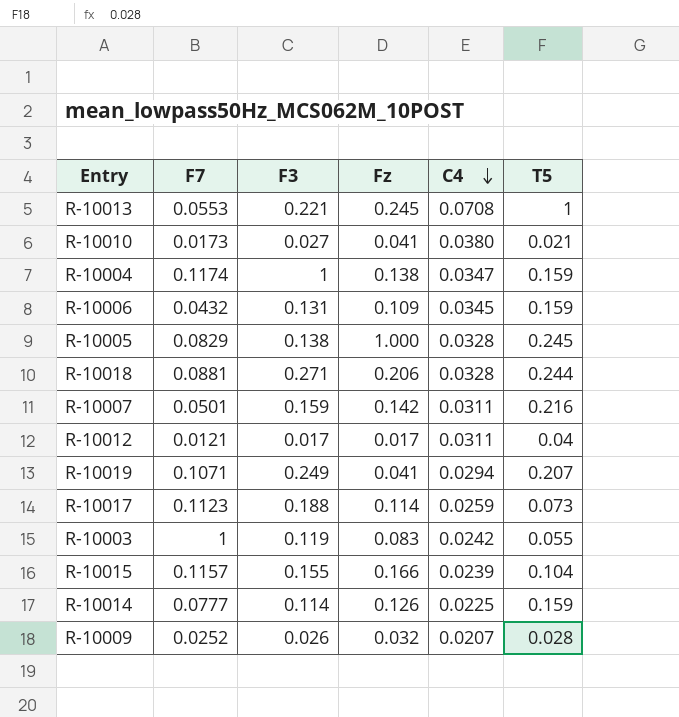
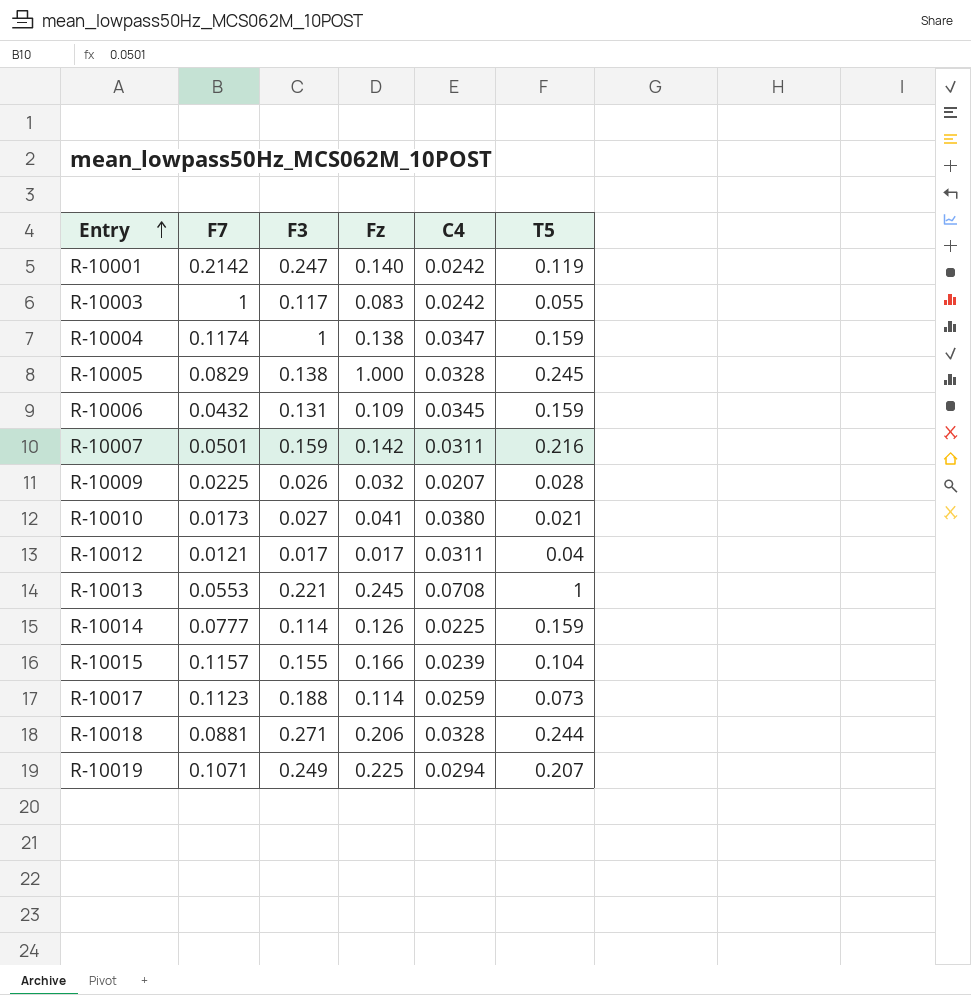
row order: C4 descending -> Entry ascending
row R-10001: none -> 0.2142 | 0.247 | 0.140 | 0.0242 | 0.119
R-10003 | F3: 0.119 -> 0.117
R-10009 | F7: 0.0252 -> 0.0225
R-10019 | Fz: 0.041 -> 0.225

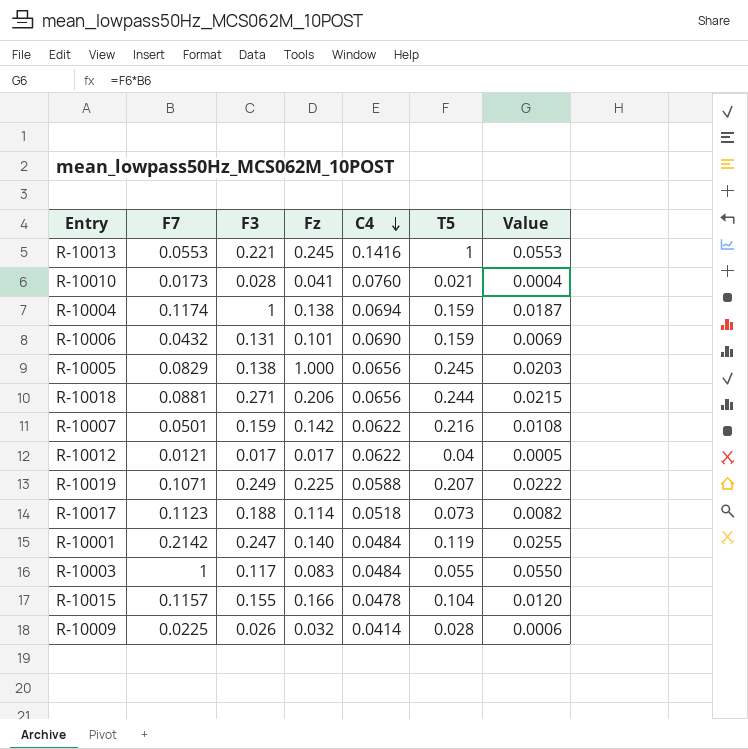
row order: Entry ascending -> C4 descending
column Value | formula: none -> [F7] * [T5]
row R-10014: 0.0777 | 0.114 | 0.126 | 0.0225 | 0.159 -> none
R-10013 | C4: 0.0708 -> 0.1416
R-10010 | F3: 0.027 -> 0.028
R-10010 | C4: 0.0380 -> 0.0760
R-10004 | C4: 0.0347 -> 0.0694
R-10006 | Fz: 0.109 -> 0.101
R-10006 | C4: 0.0345 -> 0.0690
R-10005 | C4: 0.0328 -> 0.0656
R-10018 | C4: 0.0328 -> 0.0656
R-10007 | C4: 0.0311 -> 0.0622
R-10012 | C4: 0.0311 -> 0.0622
R-10019 | C4: 0.0294 -> 0.0588
R-10017 | C4: 0.0259 -> 0.0518
R-10001 | C4: 0.0242 -> 0.0484
R-10003 | C4: 0.0242 -> 0.0484
R-10015 | C4: 0.0239 -> 0.0478
R-10009 | C4: 0.0207 -> 0.0414

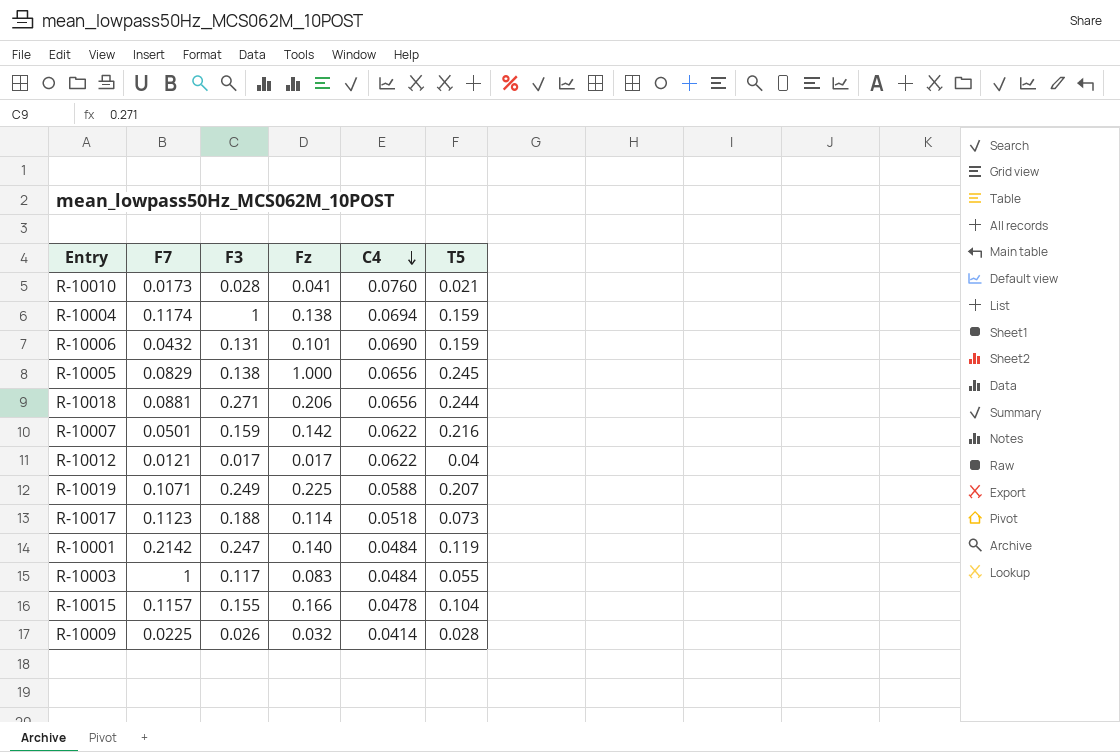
column Value | formula: [F7] * [T5] -> none
row R-10013: 0.0553 | 0.221 | 0.245 | 0.1416 | 1 | 0.0553 -> none

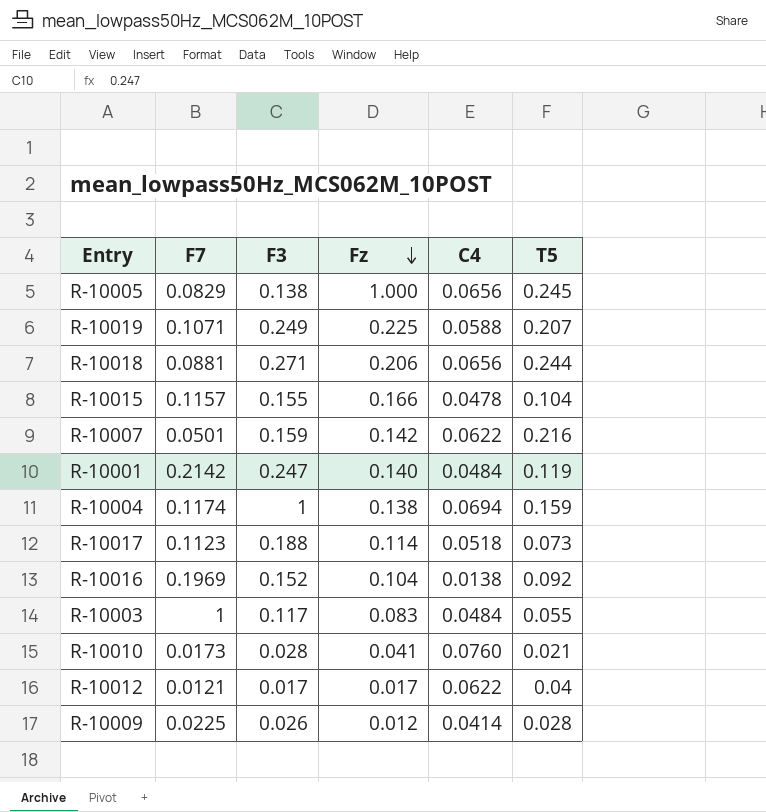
row order: C4 descending -> Fz descending
row R-10006: 0.0432 | 0.131 | 0.101 | 0.0690 | 0.159 -> none
row R-10016: none -> 0.1969 | 0.152 | 0.104 | 0.0138 | 0.092
R-10009 | Fz: 0.032 -> 0.012

